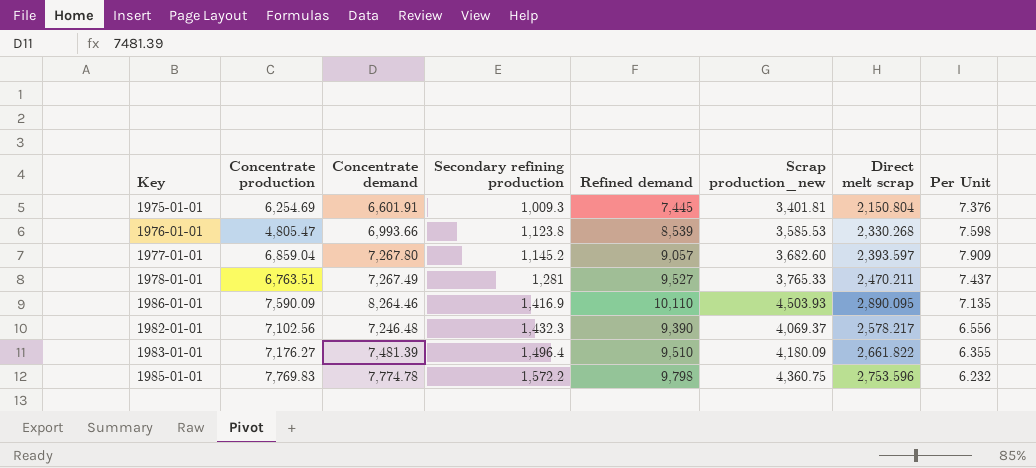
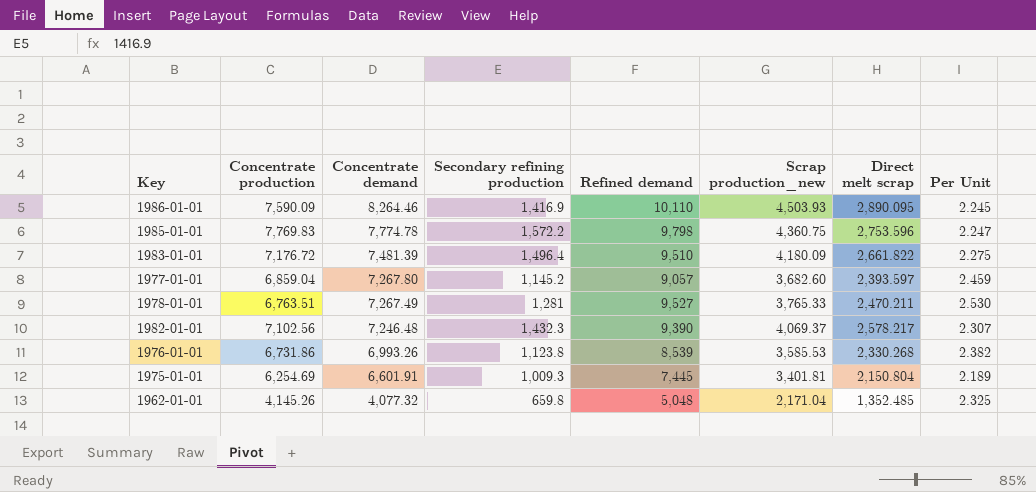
row order: Secondary refining production ascending -> Concentrate demand descending
column Per Unit | formula: [Refined demand] / [Secondary refining production] -> [Refined demand] / [Scrap production_new]
1983-01-01 | Concentrate production: 7,176.27 -> 7,176.72
1976-01-01 | Concentrate production: 4,805.47 -> 6,731.86
1976-01-01 | Concentrate demand: 6,993.66 -> 6,993.26
row 1962-01-01: none -> 4,145.26 | 4,077.32 | 659.8 | 5,048 | 2,171.04 | 1,352.485 | 2.325

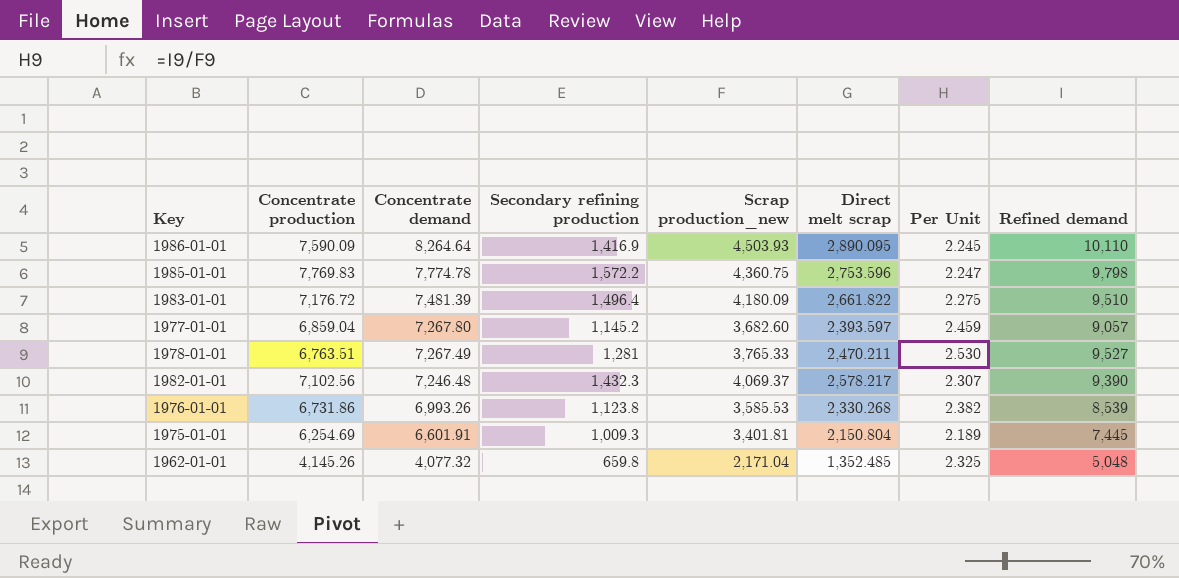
column Refined demand | position: 5 -> 8
1986-01-01 | Concentrate demand: 8,264.46 -> 8,264.64

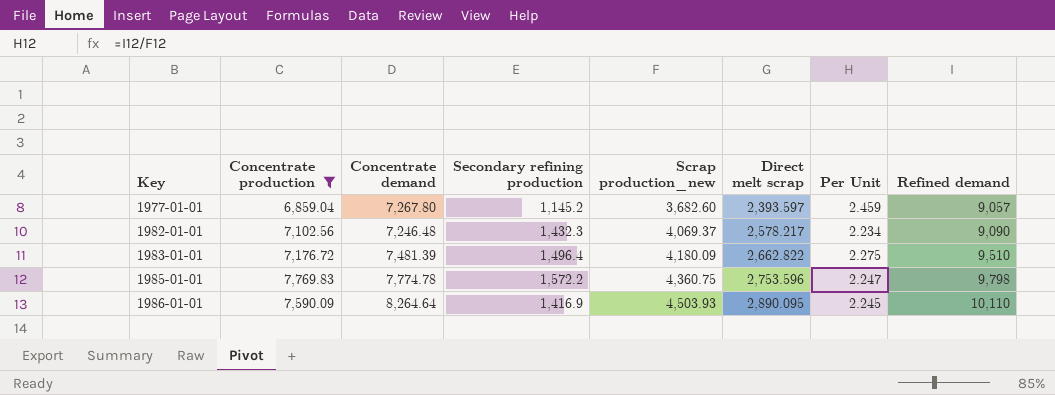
filter: none -> Concentrate production >= 6,859.04
row order: Concentrate demand descending -> Key ascending
1982-01-01 | Per Unit: 2.307 -> 2.234
1982-01-01 | Refined demand: 9,390 -> 9,090
1983-01-01 | Direct melt scrap: 2,661.822 -> 2,662.822

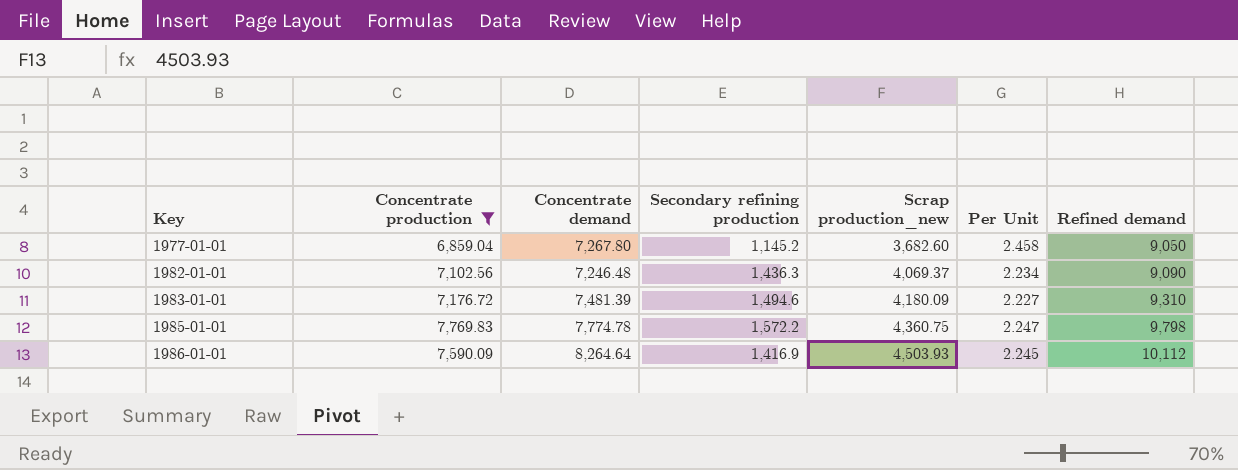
column Direct melt scrap | position: 6 -> none
1977-01-01 | Per Unit: 2.459 -> 2.458
1977-01-01 | Refined demand: 9,057 -> 9,050
1982-01-01 | Secondary refining production: 1,432.3 -> 1,436.3
1983-01-01 | Secondary refining production: 1,496.4 -> 1,494.6
1983-01-01 | Per Unit: 2.275 -> 2.227
1983-01-01 | Refined demand: 9,510 -> 9,310
1986-01-01 | Refined demand: 10,110 -> 10,112

